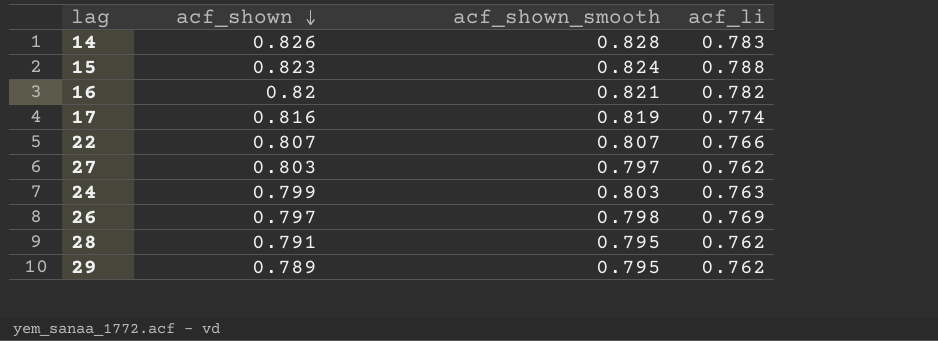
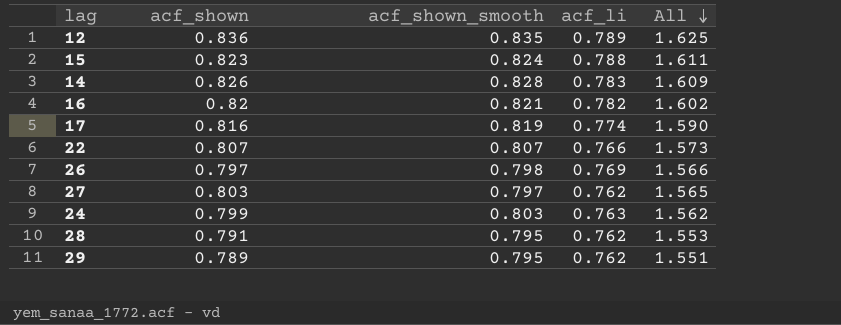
row order: acf_shown descending -> All descending
column All | formula: none -> [acf_shown] + [acf_li]
row 12: none -> 0.836 | 0.835 | 0.789 | 1.625

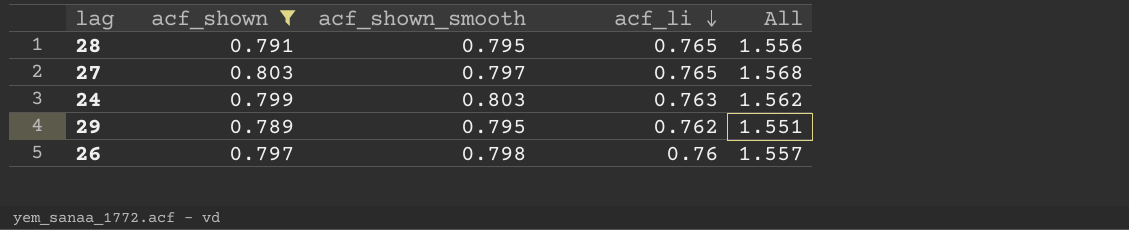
filter: none -> acf_shown <= 0.803
row order: All descending -> acf_li descending
28 | acf_li: 0.762 -> 0.765
28 | All: 1.553 -> 1.556
27 | acf_li: 0.762 -> 0.765
27 | All: 1.565 -> 1.568
26 | acf_li: 0.769 -> 0.76
26 | All: 1.566 -> 1.557

